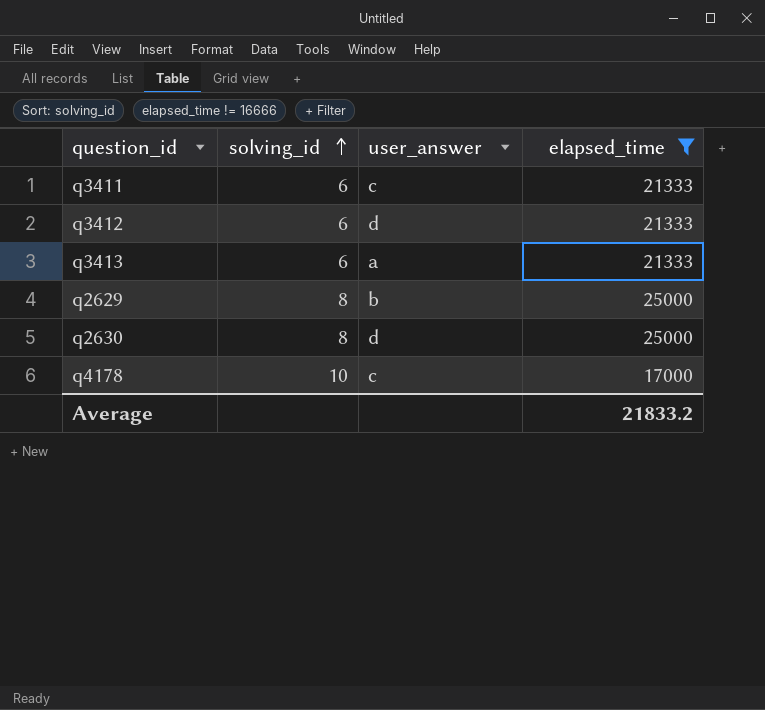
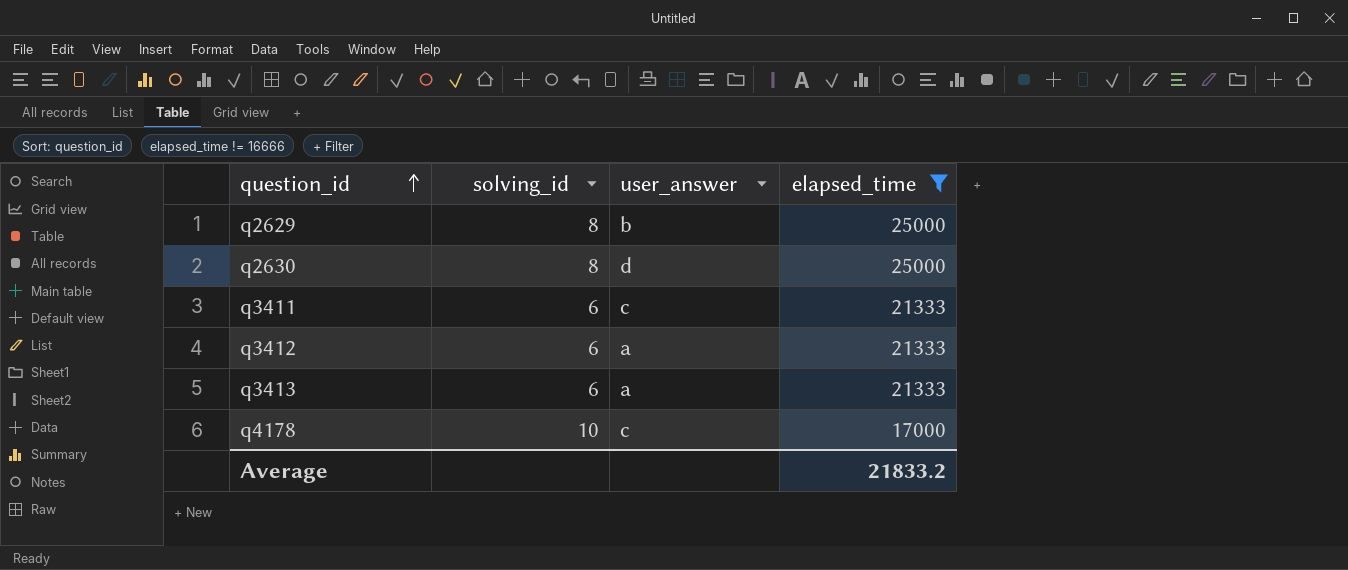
row order: solving_id ascending -> question_id ascending
q3412 | user_answer: d -> a

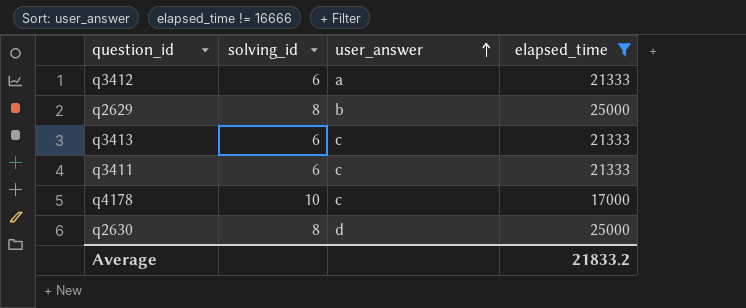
row order: question_id ascending -> user_answer ascending
q3413 | user_answer: a -> c

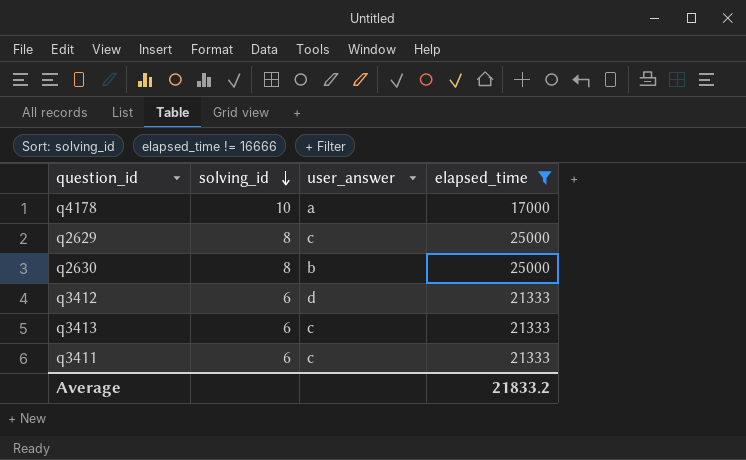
row order: user_answer ascending -> solving_id descending
q4178 | user_answer: c -> a
q2629 | user_answer: b -> c
q2630 | user_answer: d -> b
q3412 | user_answer: a -> d

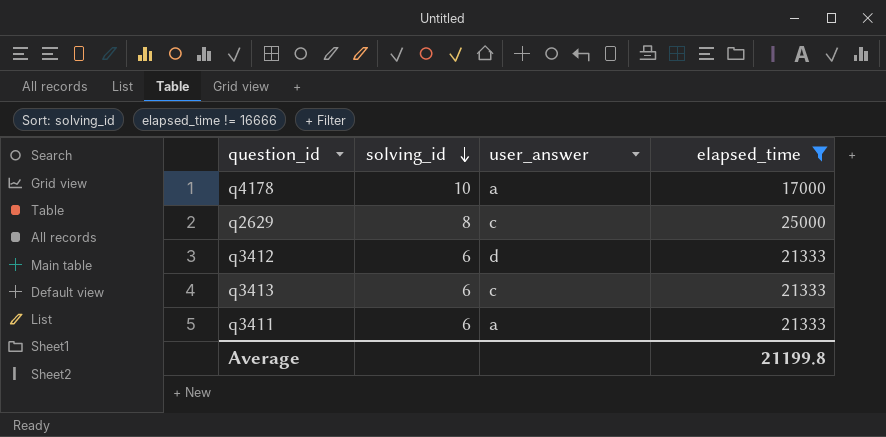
row q2630: 8 | b | 25000 -> none
q3411 | user_answer: c -> a
Average | elapsed_time: 21833.2 -> 21199.8

